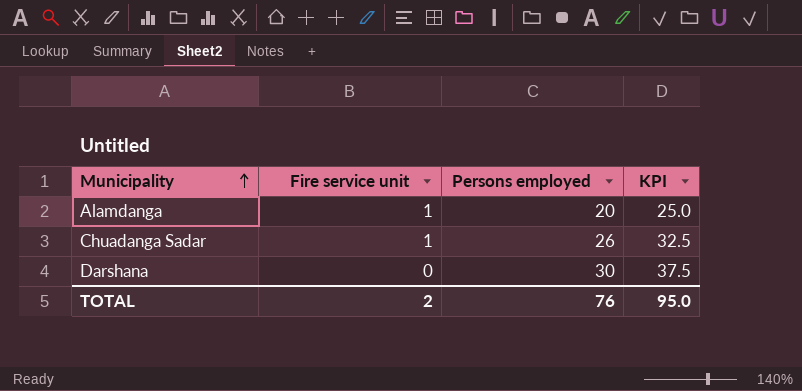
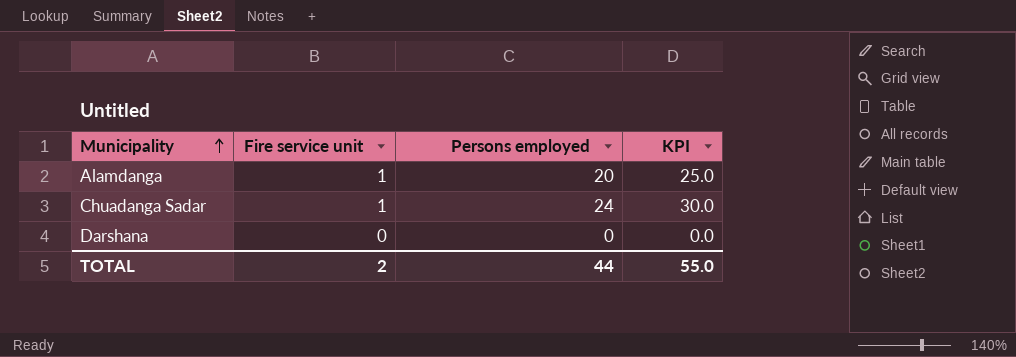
Chuadanga Sadar | Persons employed: 26 -> 24
Chuadanga Sadar | KPI: 32.5 -> 30.0
Darshana | Persons employed: 30 -> 0
Darshana | KPI: 37.5 -> 0.0
TOTAL | Persons employed: 76 -> 44
TOTAL | KPI: 95.0 -> 55.0

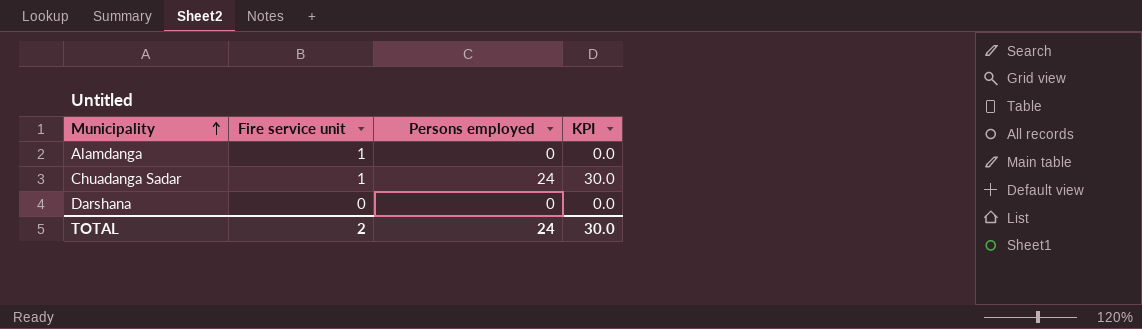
Alamdanga | Persons employed: 20 -> 0
Alamdanga | KPI: 25.0 -> 0.0
TOTAL | Persons employed: 44 -> 24
TOTAL | KPI: 55.0 -> 30.0

